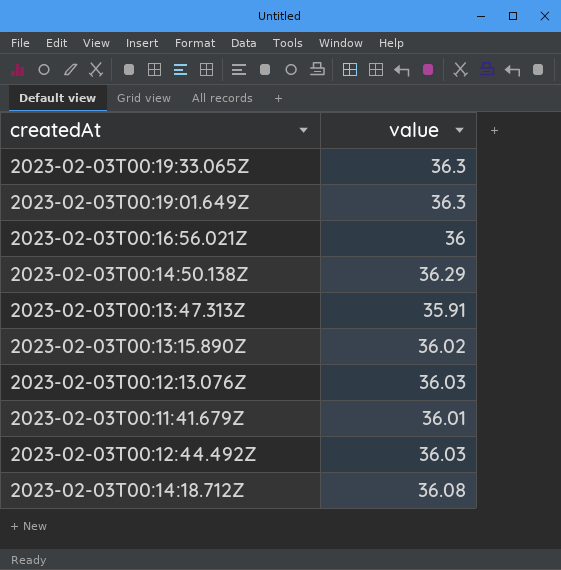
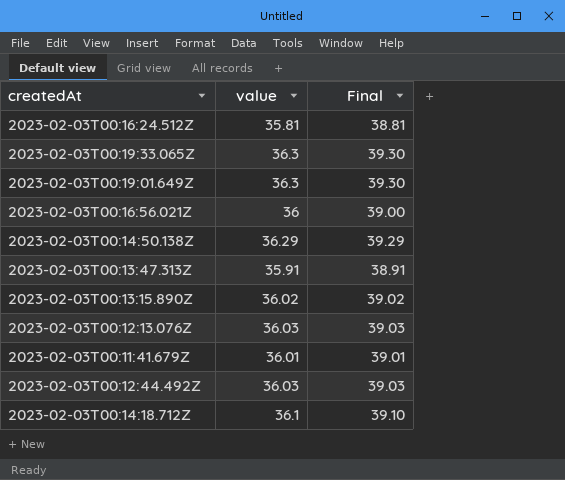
column Final | formula: none -> [value] + 3
row 2023-02-03T00:16:24.512Z: none -> 35.81 | 38.81
2023-02-03T00:14:18.712Z | value: 36.08 -> 36.1

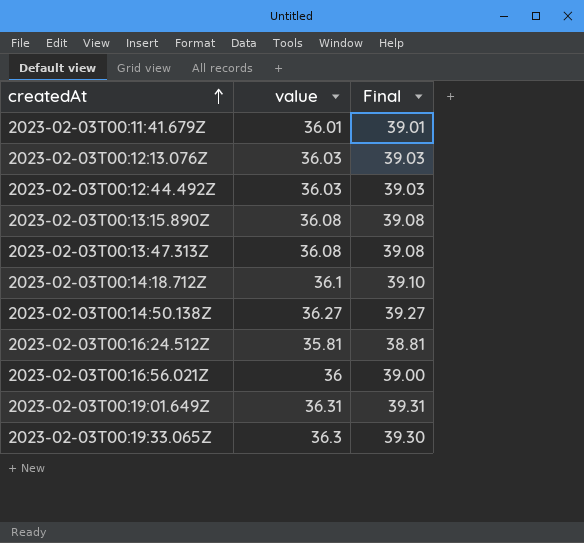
row order: none -> createdAt ascending
2023-02-03T00:13:15.890Z | value: 36.02 -> 36.08
2023-02-03T00:13:15.890Z | Final: 39.02 -> 39.08
2023-02-03T00:13:47.313Z | value: 35.91 -> 36.08
2023-02-03T00:13:47.313Z | Final: 38.91 -> 39.08
2023-02-03T00:14:50.138Z | value: 36.29 -> 36.27
2023-02-03T00:14:50.138Z | Final: 39.29 -> 39.27
2023-02-03T00:19:01.649Z | value: 36.3 -> 36.31
2023-02-03T00:19:01.649Z | Final: 39.30 -> 39.31

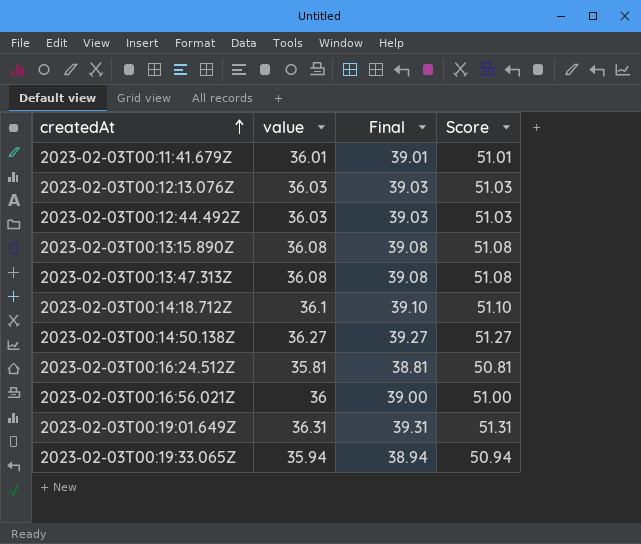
column Score | formula: none -> [value] + 15
2023-02-03T00:19:33.065Z | value: 36.3 -> 35.94
2023-02-03T00:19:33.065Z | Final: 39.30 -> 38.94

